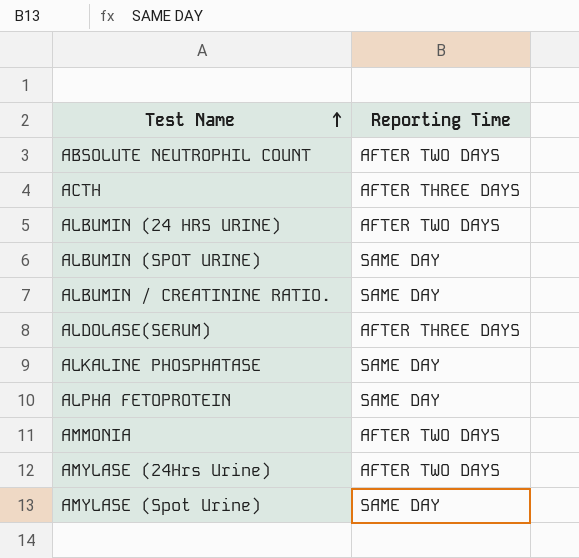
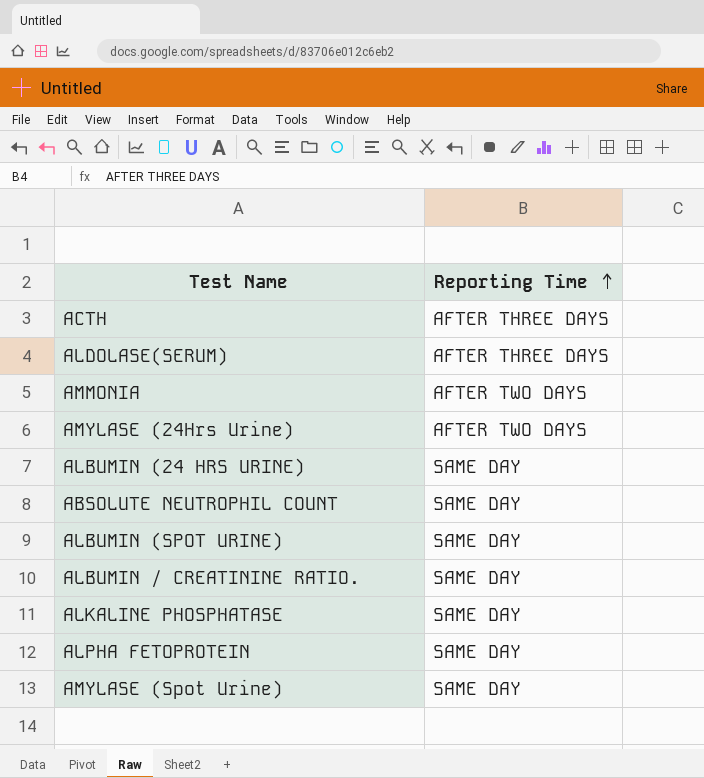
row order: Test Name ascending -> Reporting Time ascending
ALBUMIN (24 HRS URINE) | Reporting Time: AFTER TWO DAYS -> SAME DAY
ABSOLUTE NEUTROPHIL COUNT | Reporting Time: AFTER TWO DAYS -> SAME DAY

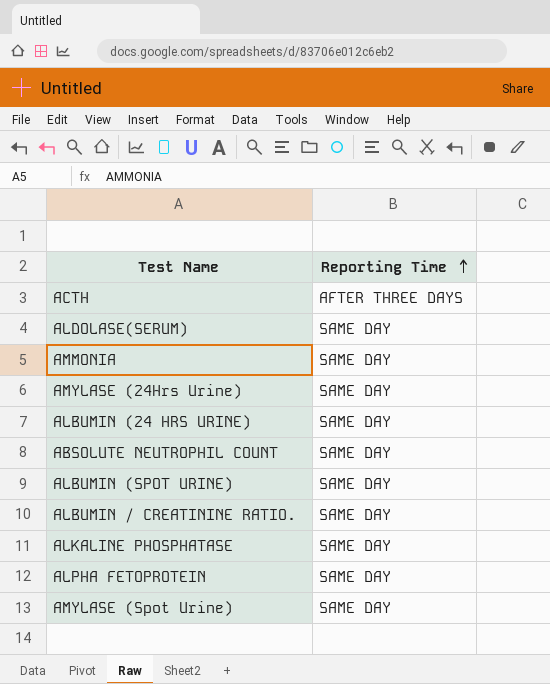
ALDOLASE(SERUM) | Reporting Time: AFTER THREE DAYS -> SAME DAY
AMMONIA | Reporting Time: AFTER TWO DAYS -> SAME DAY
AMYLASE (24Hrs Urine) | Reporting Time: AFTER TWO DAYS -> SAME DAY

